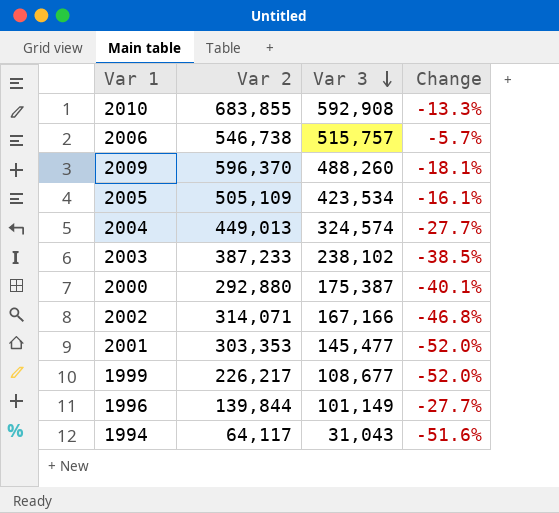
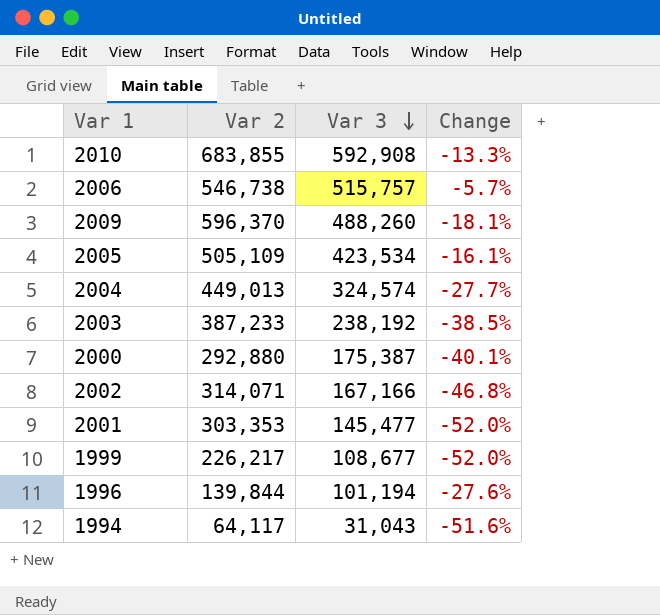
2003 | Var 3: 238,102 -> 238,192
1996 | Var 3: 101,149 -> 101,194
1996 | Change: -27.7% -> -27.6%

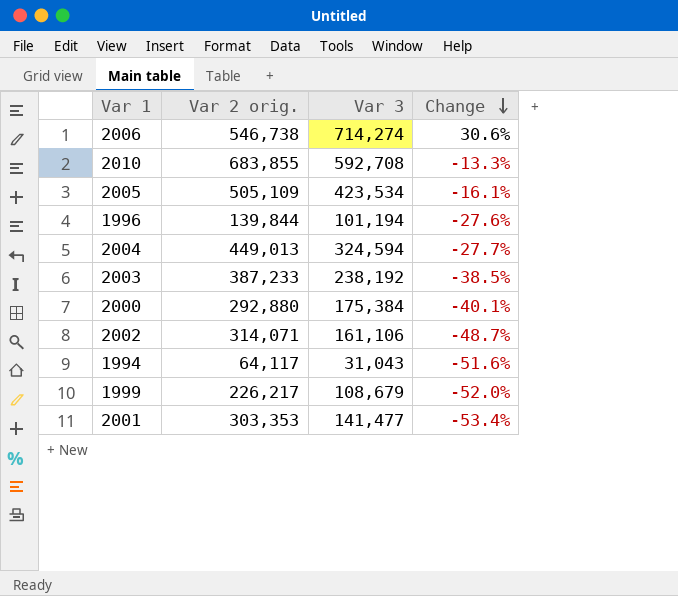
row order: Var 3 descending -> Change descending
column name: Var 2 -> Var 2 orig.
row 2009: 596,370 | 488,260 | -18.1% -> none
2006 | Var 3: 515,757 -> 714,274
2006 | Change: -5.7% -> 30.6%
2010 | Var 3: 592,908 -> 592,708
2004 | Var 3: 324,574 -> 324,594
2000 | Var 3: 175,387 -> 175,384
2002 | Var 3: 167,166 -> 161,106
2002 | Change: -46.8% -> -48.7%
1999 | Var 3: 108,677 -> 108,679
2001 | Var 3: 145,477 -> 141,477
2001 | Change: -52.0% -> -53.4%

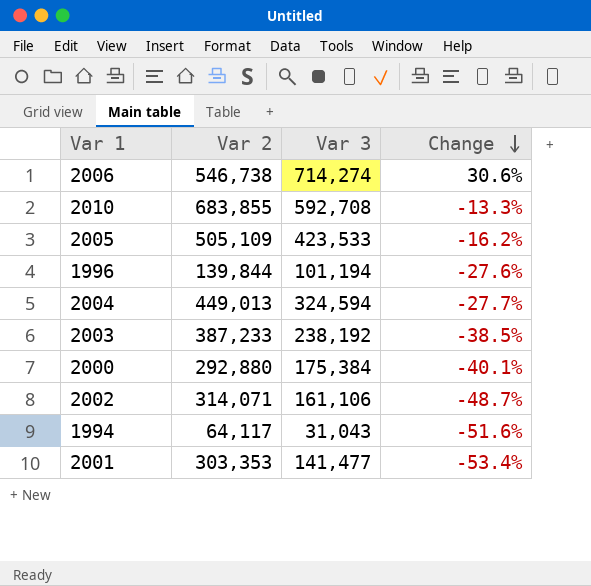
column name: Var 2 orig. -> Var 2
row 1999: 226,217 | 108,679 | -52.0% -> none
2005 | Var 3: 423,534 -> 423,533
2005 | Change: -16.1% -> -16.2%

